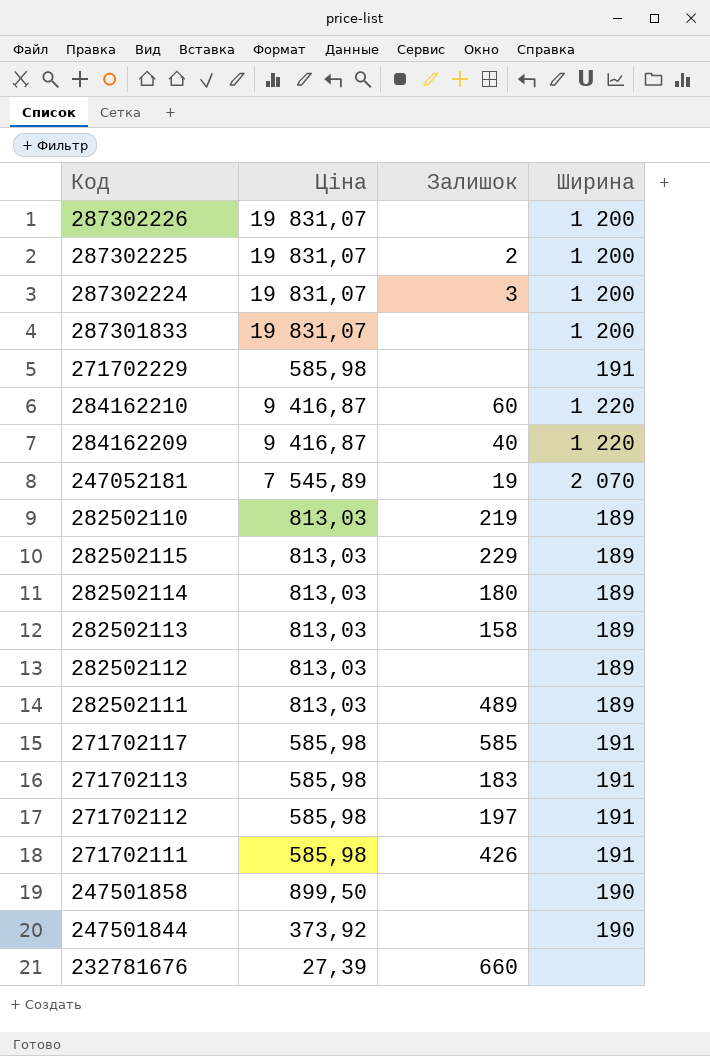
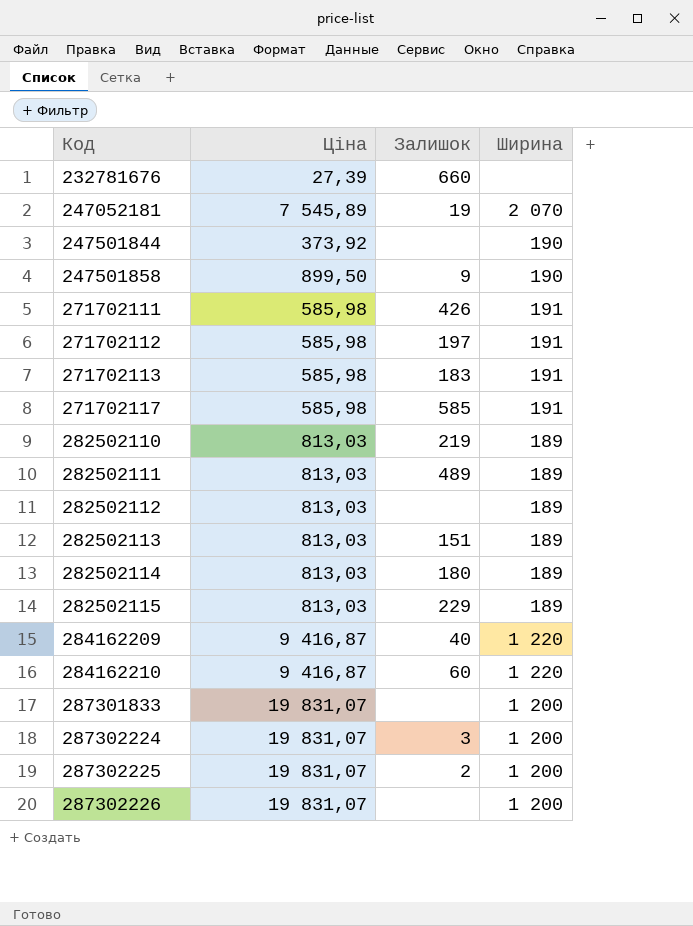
row order: none -> Код ascending
row 271702229: 585,98 | none | 191 -> none
247501858 | Залишок: none -> 9
282502113 | Залишок: 158 -> 151

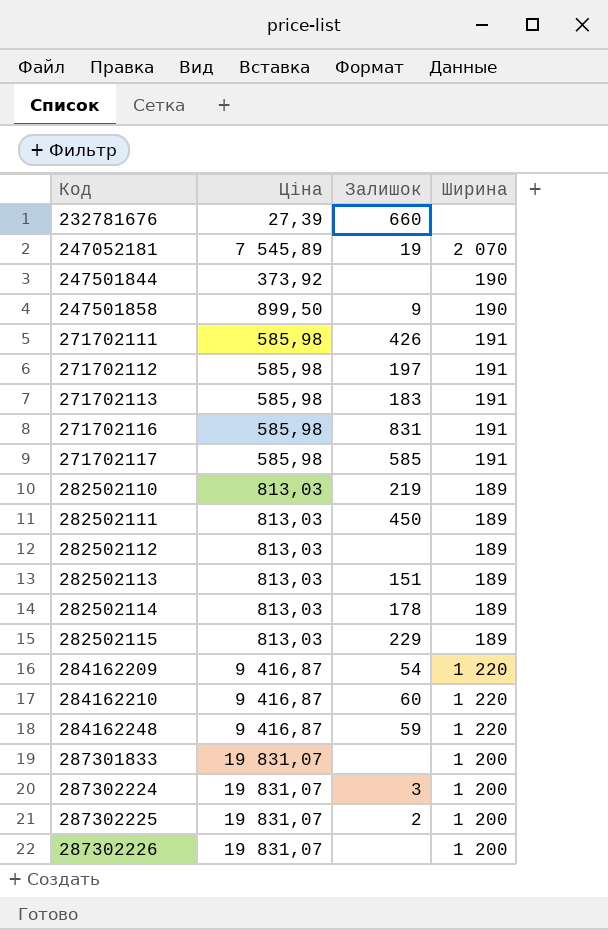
row 271702116: none -> 585,98 | 831 | 191
282502111 | Залишок: 489 -> 450
282502114 | Залишок: 180 -> 178
284162209 | Залишок: 40 -> 54
row 284162248: none -> 9 416,87 | 59 | 1 220

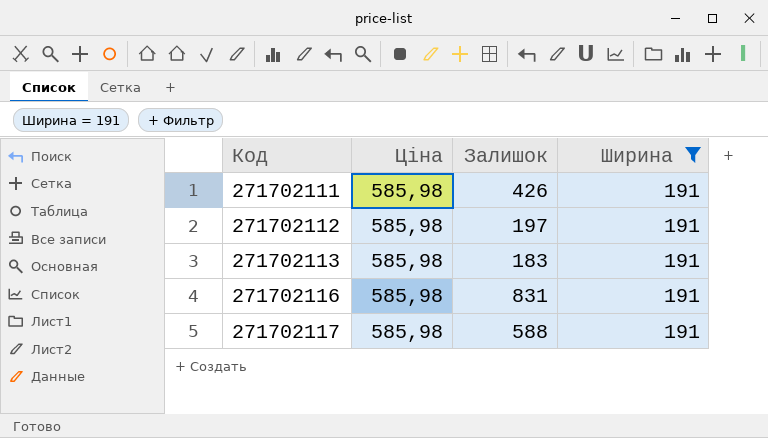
filter: none -> Ширина = 191
271702117 | Залишок: 585 -> 588

